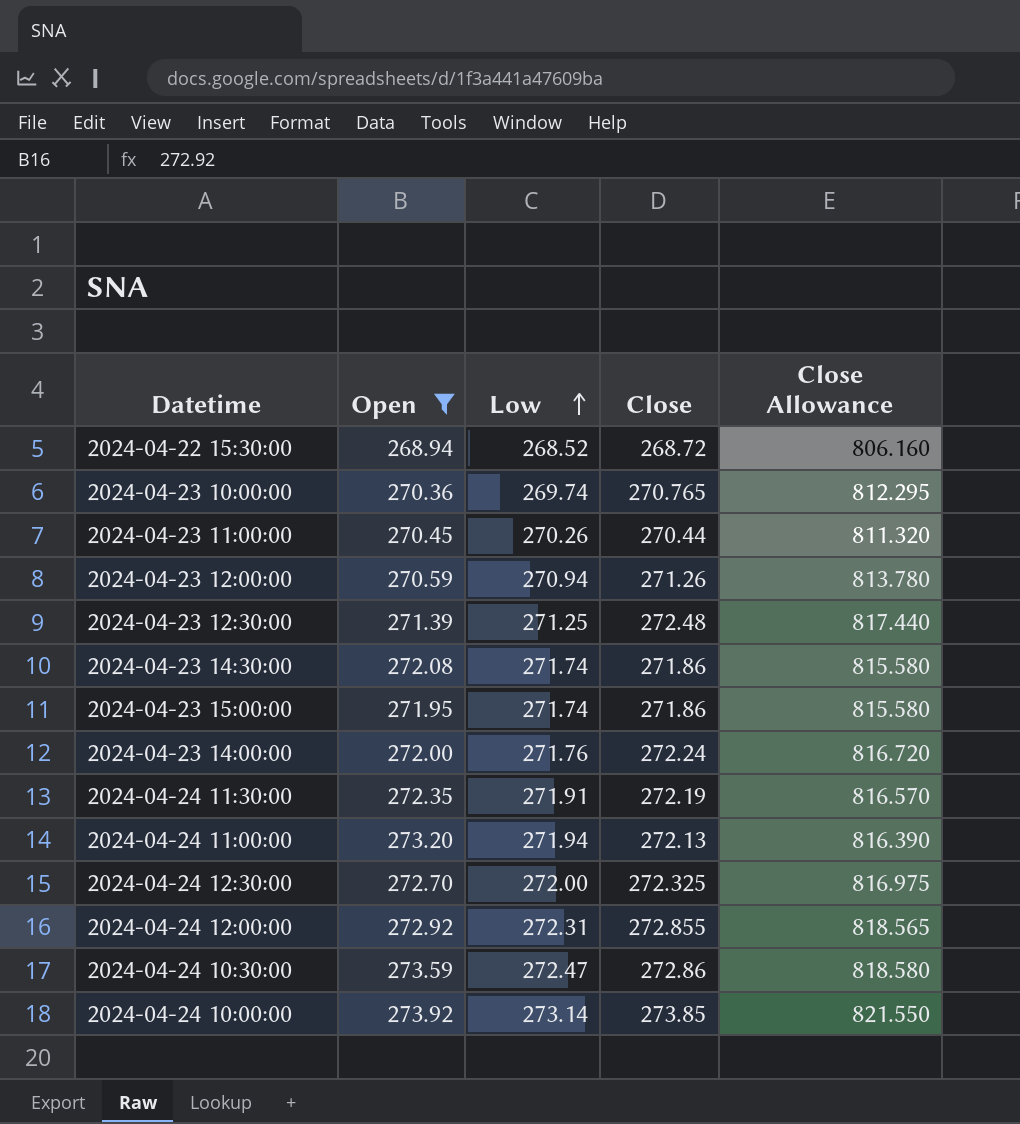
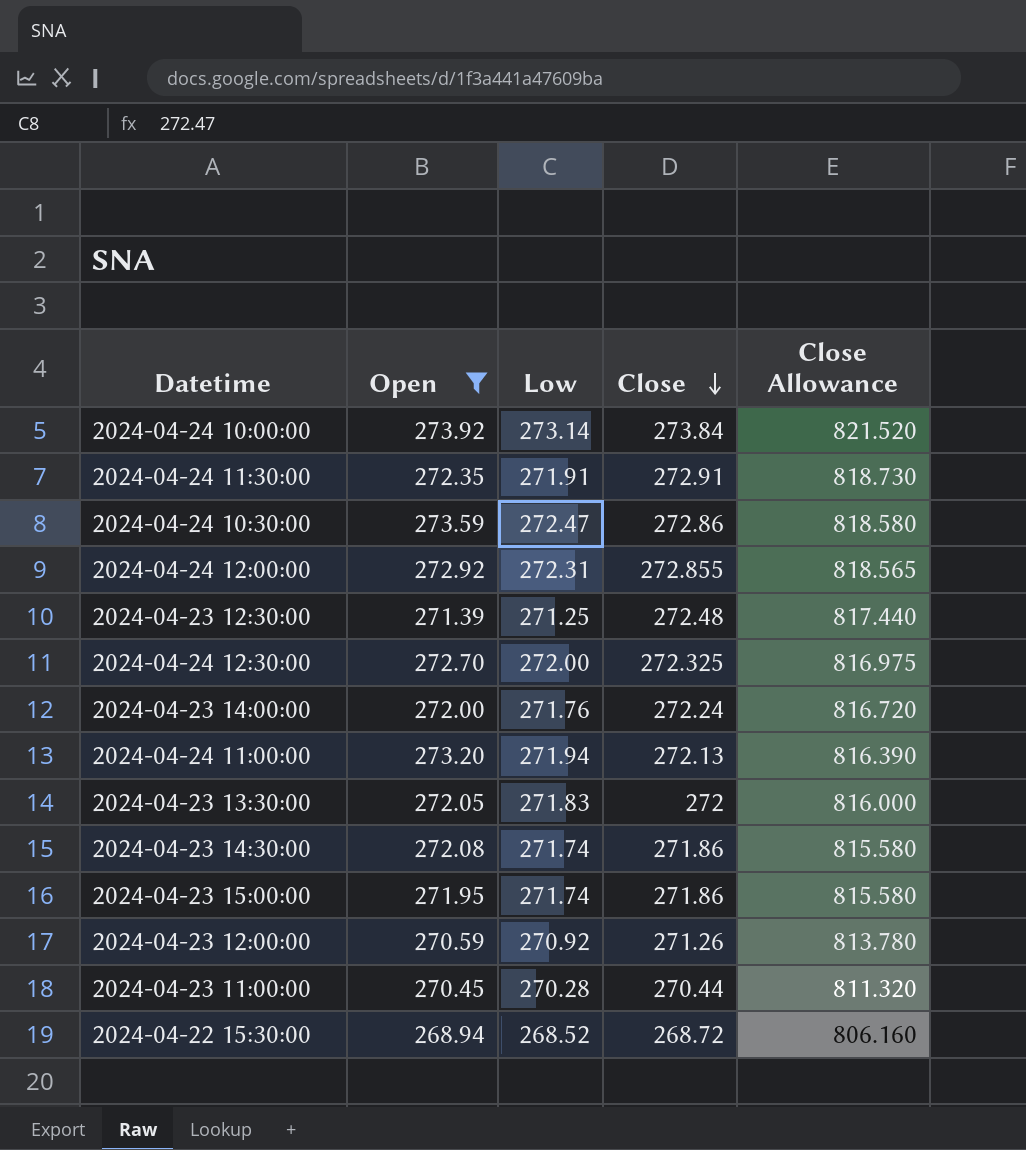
row order: Low ascending -> Close descending
row 2024-04-23 10:00:00: 270.36 | 269.74 | 270.765 | 812.295 -> none
2024-04-24 10:00:00 | Close: 273.85 -> 273.84
2024-04-24 10:00:00 | Close Allowance: 821.550 -> 821.520
2024-04-24 11:30:00 | Close: 272.19 -> 272.91
2024-04-24 11:30:00 | Close Allowance: 816.570 -> 818.730
row 2024-04-23 13:30:00: none -> 272.05 | 271.83 | 272 | 816.000
2024-04-23 12:00:00 | Low: 270.94 -> 270.92
2024-04-23 11:00:00 | Low: 270.26 -> 270.28

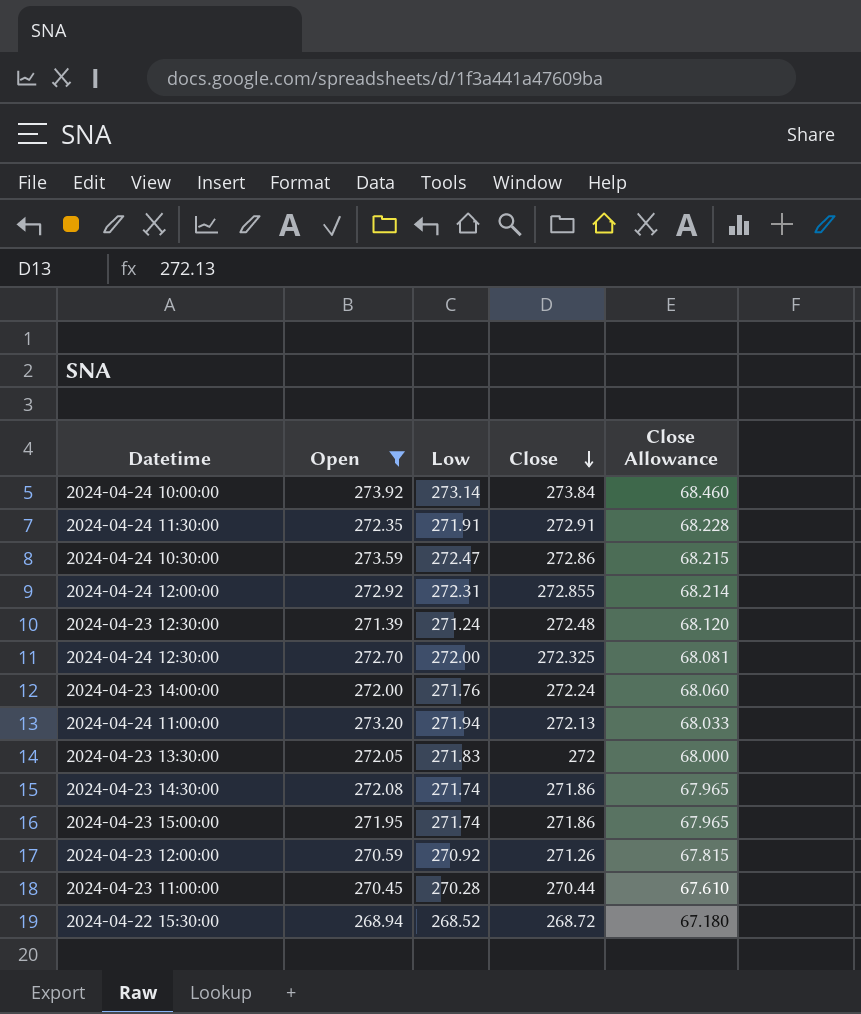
column Close Allowance | formula: [Close] * 3 -> [Close] * 0.25
2024-04-23 12:30:00 | Low: 271.25 -> 271.24

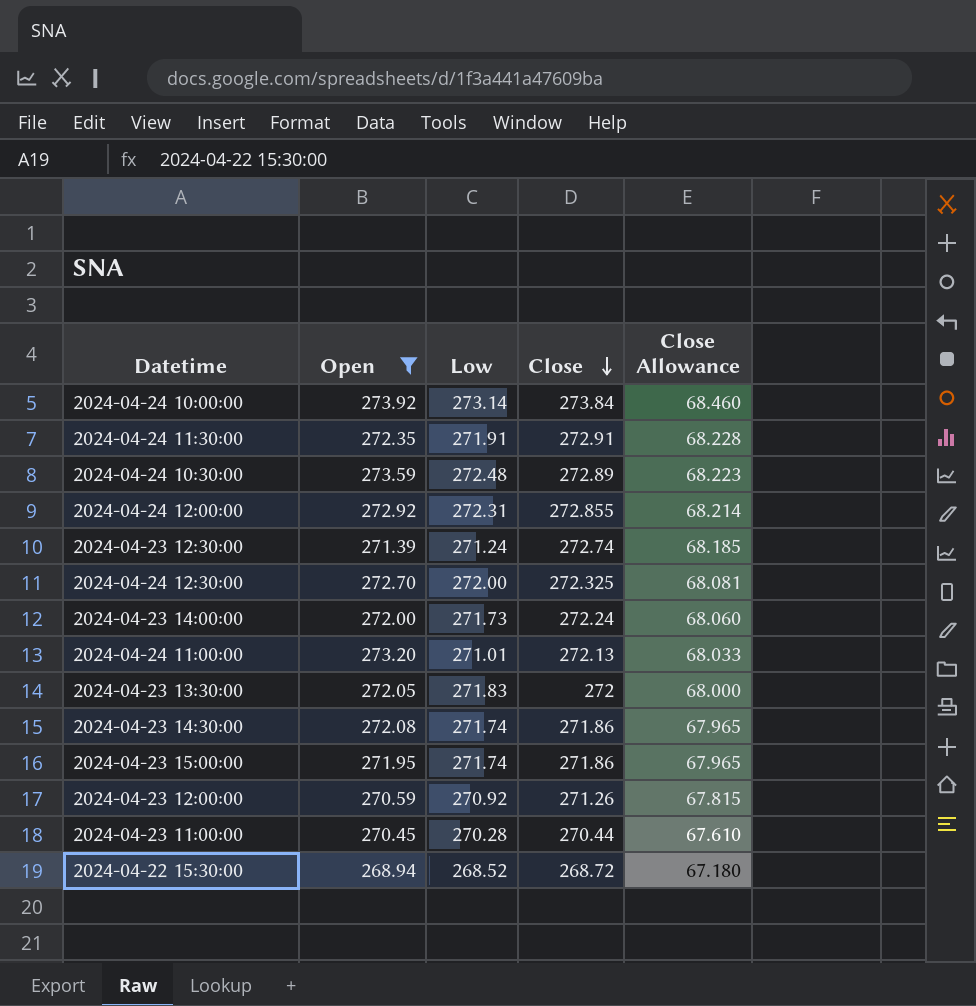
2024-04-24 10:30:00 | Low: 272.47 -> 272.48
2024-04-24 10:30:00 | Close: 272.86 -> 272.89
2024-04-24 10:30:00 | Close Allowance: 68.215 -> 68.223
2024-04-23 12:30:00 | Close: 272.48 -> 272.74
2024-04-23 12:30:00 | Close Allowance: 68.120 -> 68.185
2024-04-23 14:00:00 | Low: 271.76 -> 271.73
2024-04-24 11:00:00 | Low: 271.94 -> 271.01

